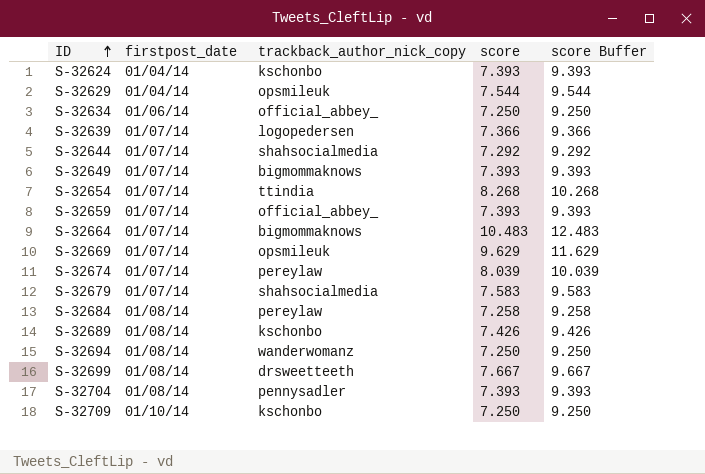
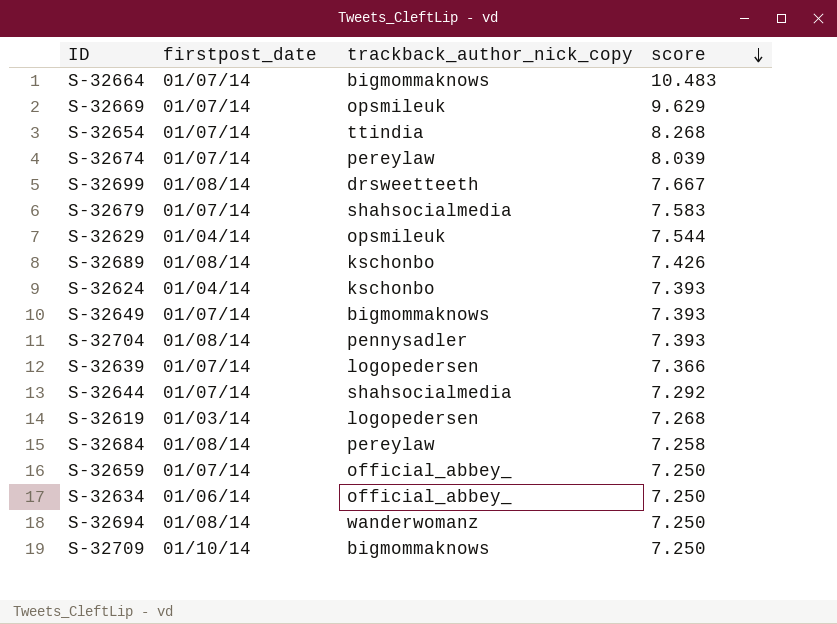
row order: ID ascending -> score descending
column score Buffer | formula: [score] + 2 -> none
row S-32619: none -> 01/03/14 | logopedersen | 7.268
S-32659 | score: 7.393 -> 7.250
S-32709 | trackback_author_nick_copy: kschonbo -> bigmommaknows

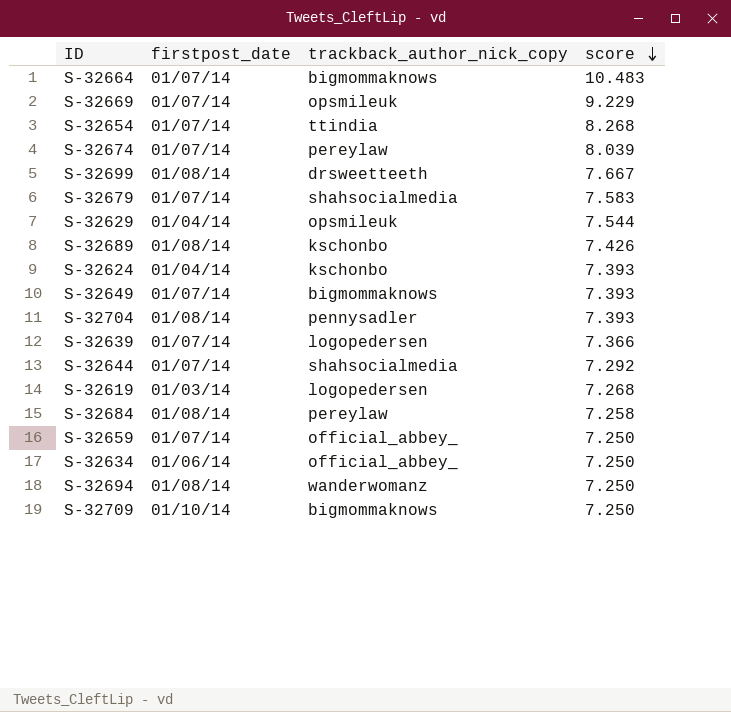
S-32669 | score: 9.629 -> 9.229

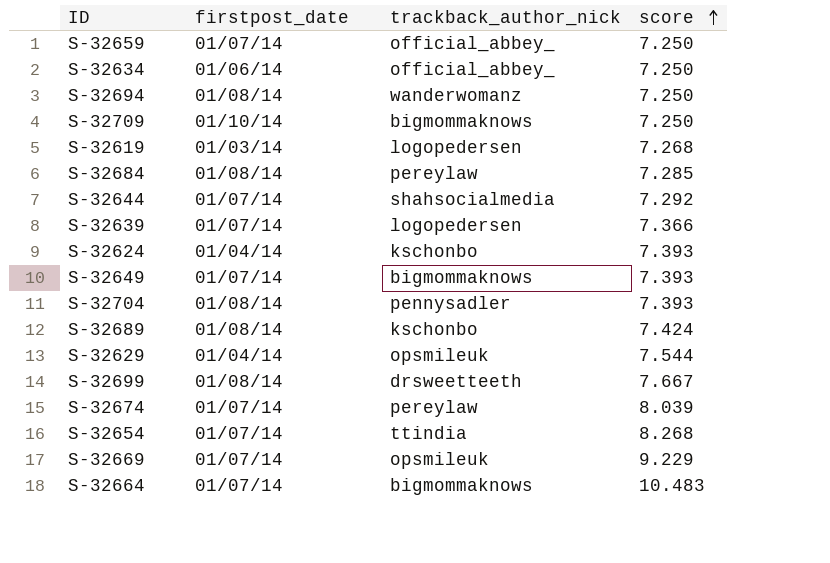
row order: score descending -> score ascending
column name: trackback_author_nick_copy -> trackback_author_nick
row S-32679: 01/07/14 | shahsocialmedia | 7.583 -> none
S-32684 | score: 7.258 -> 7.285
S-32689 | score: 7.426 -> 7.424

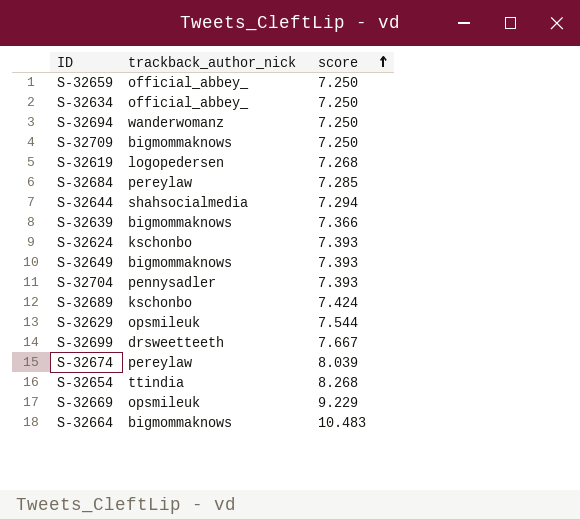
column firstpost_date | position: 2 -> none
S-32644 | score: 7.292 -> 7.294
S-32639 | trackback_author_nick: logopedersen -> bigmommaknows

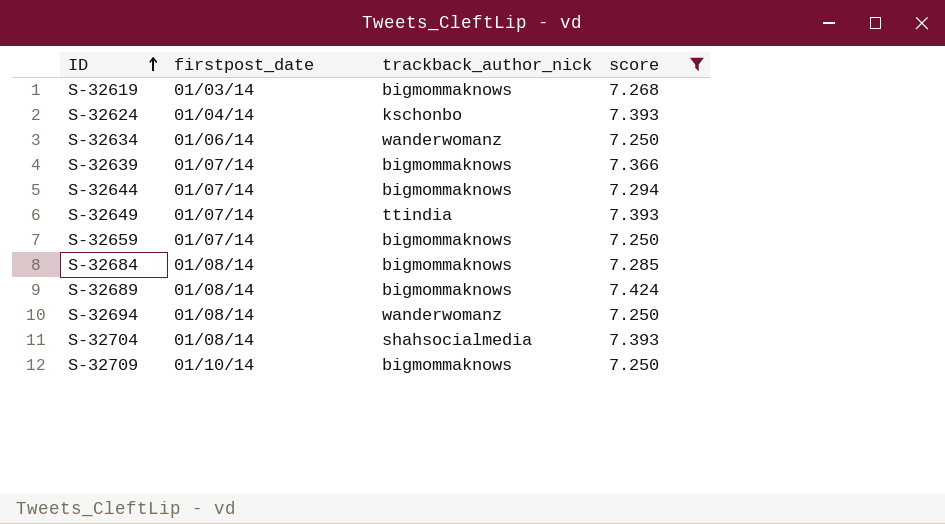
filter: none -> score <= 7.424
row order: score ascending -> ID ascending
column firstpost_date | position: none -> 2
S-32619 | trackback_author_nick: logopedersen -> bigmommaknows
S-32634 | trackback_author_nick: official_abbey_ -> wanderwomanz
S-32644 | trackback_author_nick: shahsocialmedia -> bigmommaknows
S-32649 | trackback_author_nick: bigmommaknows -> ttindia
S-32659 | trackback_author_nick: official_abbey_ -> bigmommaknows
S-32684 | trackback_author_nick: pereylaw -> bigmommaknows
S-32689 | trackback_author_nick: kschonbo -> bigmommaknows
S-32704 | trackback_author_nick: pennysadler -> shahsocialmedia

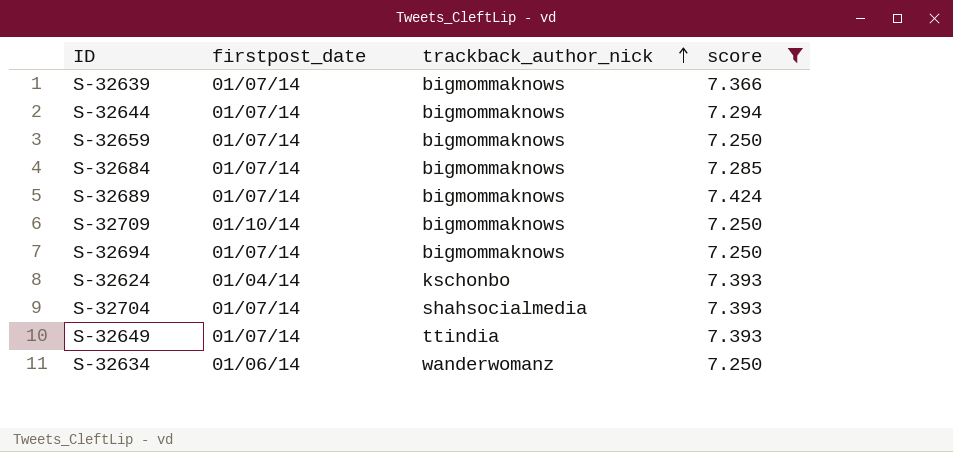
row order: ID ascending -> trackback_author_nick ascending
row S-32619: 01/03/14 | bigmommaknows | 7.268 -> none
S-32684 | firstpost_date: 01/08/14 -> 01/07/14
S-32689 | firstpost_date: 01/08/14 -> 01/07/14
S-32694 | firstpost_date: 01/08/14 -> 01/07/14
S-32694 | trackback_author_nick: wanderwomanz -> bigmommaknows
S-32704 | firstpost_date: 01/08/14 -> 01/07/14

